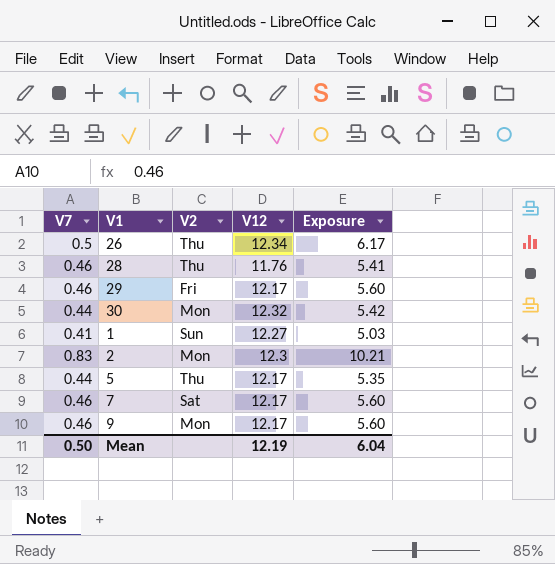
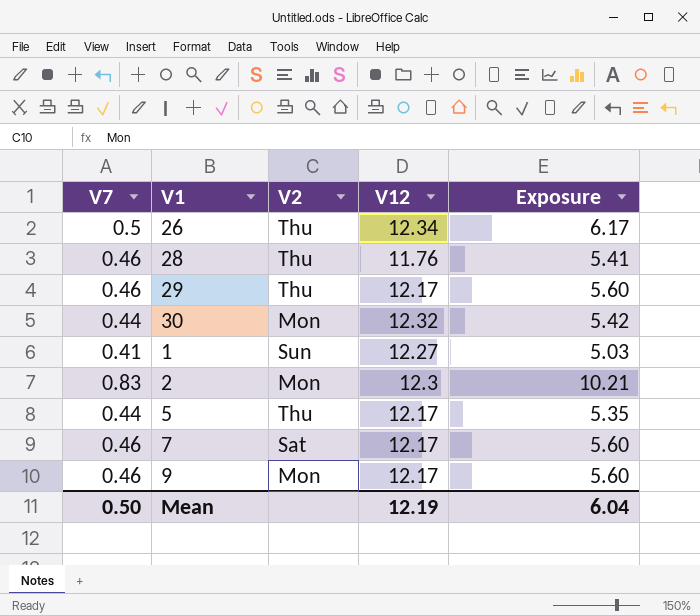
29 | V2: Fri -> Thu

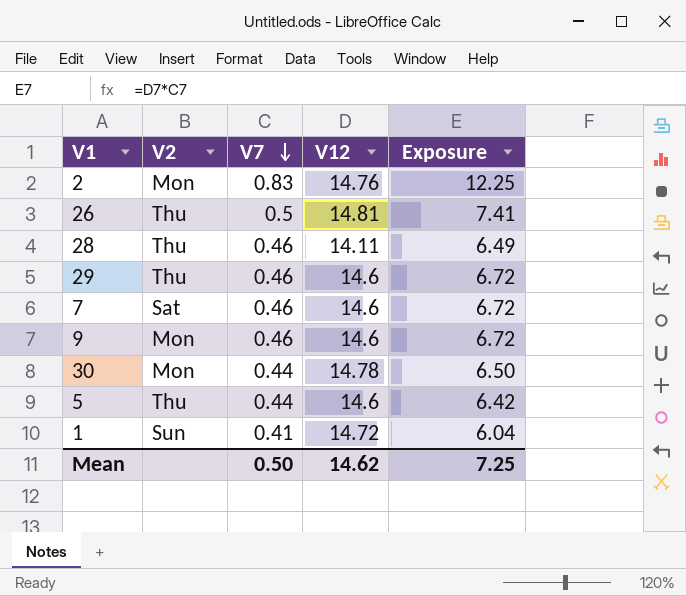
row order: none -> V7 descending
column V7 | position: 1 -> 3
2 | V12: 12.3 -> 14.76
2 | Exposure: 10.21 -> 12.25
26 | V12: 12.34 -> 14.81
26 | Exposure: 6.17 -> 7.41
28 | V12: 11.76 -> 14.11
28 | Exposure: 5.41 -> 6.49
29 | V12: 12.17 -> 14.6
29 | Exposure: 5.60 -> 6.72
7 | V12: 12.17 -> 14.6
7 | Exposure: 5.60 -> 6.72
9 | V12: 12.17 -> 14.6
9 | Exposure: 5.60 -> 6.72
30 | V12: 12.32 -> 14.78
30 | Exposure: 5.42 -> 6.50
5 | V12: 12.17 -> 14.6
5 | Exposure: 5.35 -> 6.42
1 | V12: 12.27 -> 14.72
1 | Exposure: 5.03 -> 6.04
Mean | V12: 12.19 -> 14.62
Mean | Exposure: 6.04 -> 7.25

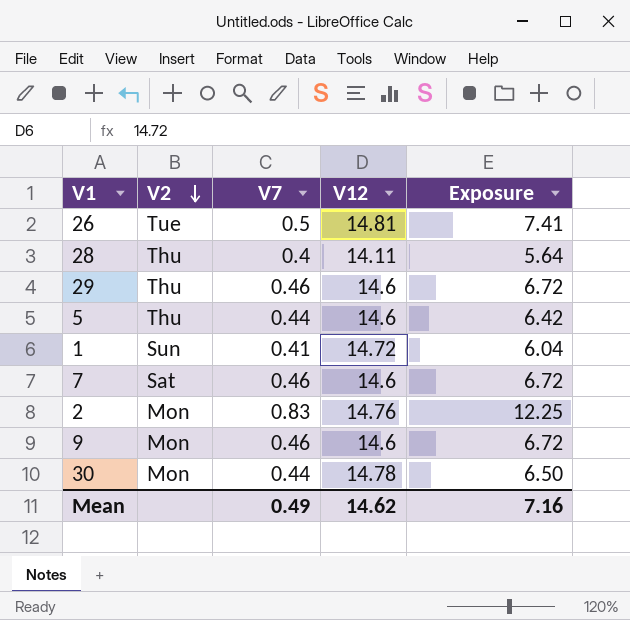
row order: V7 descending -> V2 descending
26 | V2: Thu -> Tue
28 | V7: 0.46 -> 0.4
28 | Exposure: 6.49 -> 5.64
Mean | V7: 0.50 -> 0.49
Mean | Exposure: 7.25 -> 7.16

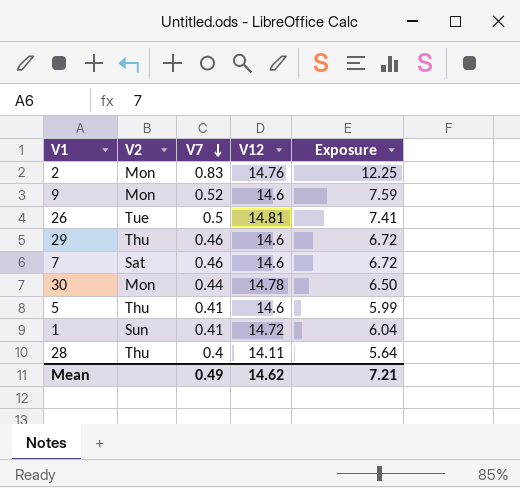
row order: V2 descending -> V7 descending
9 | V7: 0.46 -> 0.52
9 | Exposure: 6.72 -> 7.59
5 | V7: 0.44 -> 0.41
5 | Exposure: 6.42 -> 5.99
Mean | Exposure: 7.16 -> 7.21

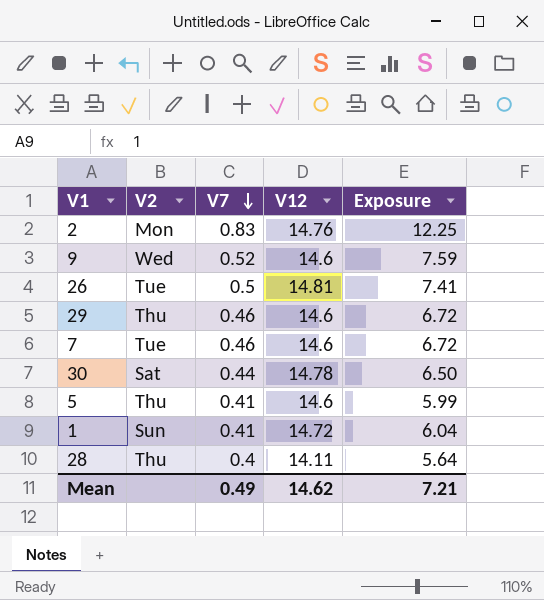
9 | V2: Mon -> Wed
7 | V2: Sat -> Tue
30 | V2: Mon -> Sat

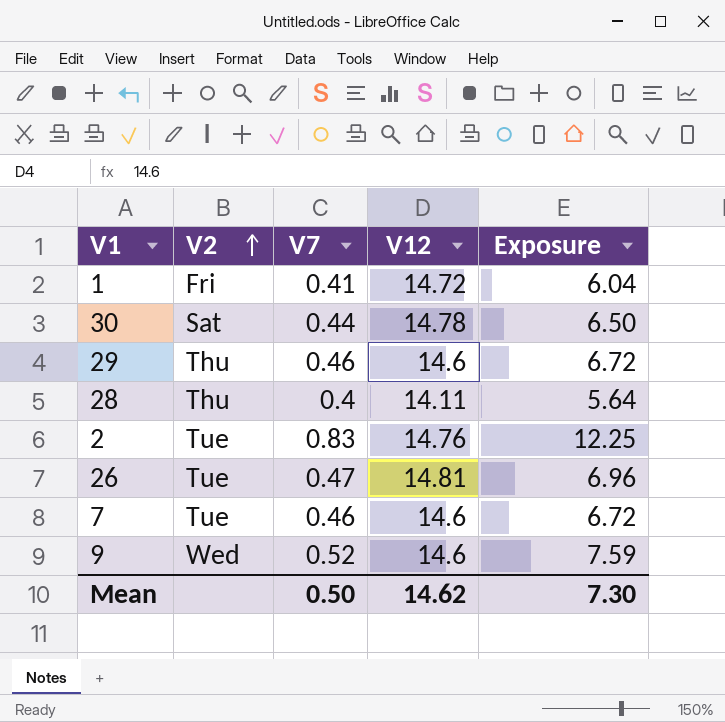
row order: V7 descending -> V2 ascending
row 5: Thu | 0.41 | 14.6 | 5.99 -> none
1 | V2: Sun -> Fri
2 | V2: Mon -> Tue
26 | V7: 0.5 -> 0.47
26 | Exposure: 7.41 -> 6.96
Mean | V7: 0.49 -> 0.50
Mean | Exposure: 7.21 -> 7.30

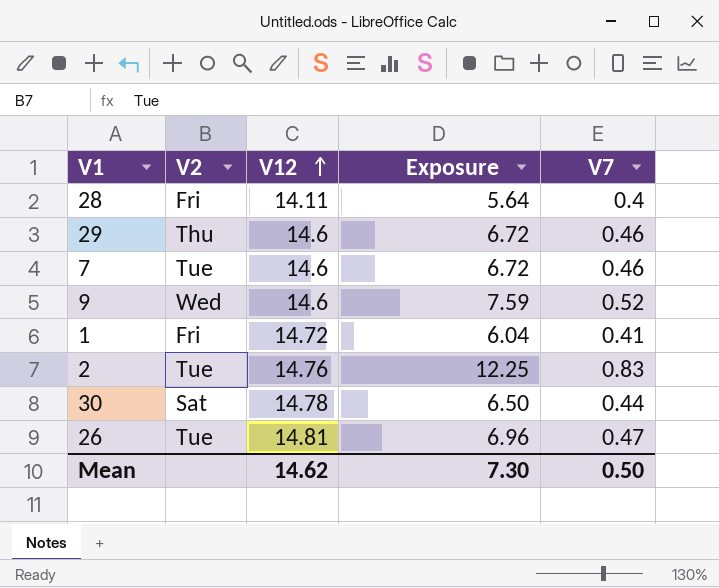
row order: V2 ascending -> V12 ascending
column V7 | position: 3 -> 5
28 | V2: Thu -> Fri

